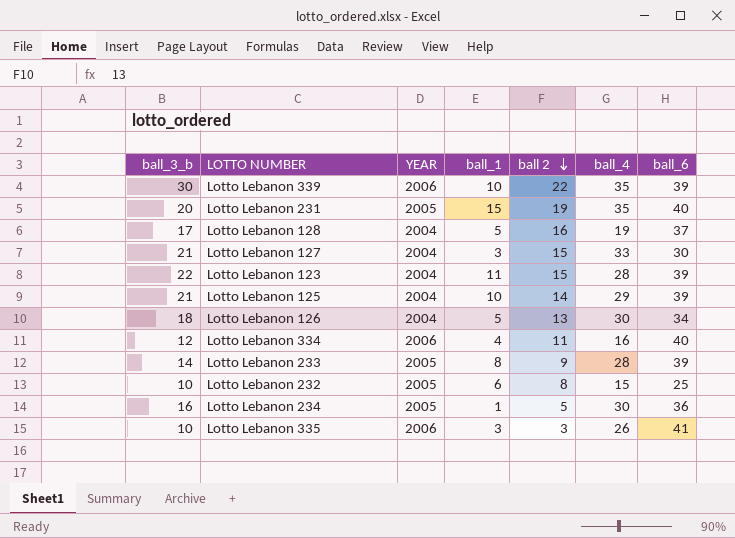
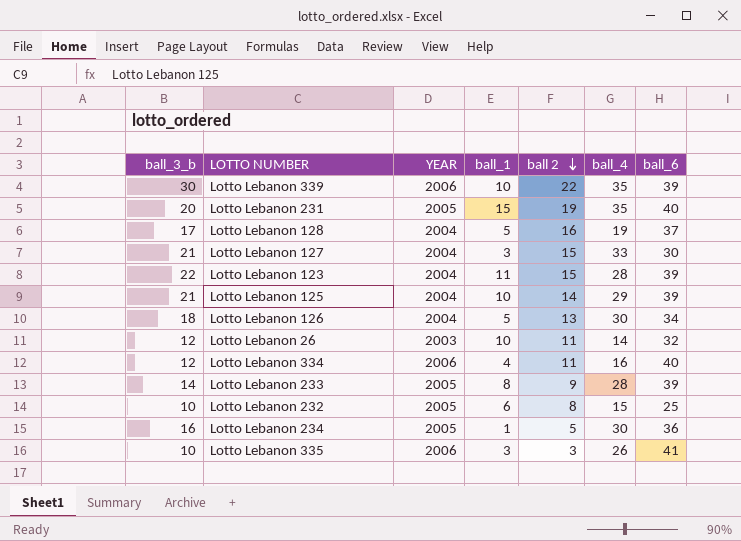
row Lotto Lebanon 26: none -> 12 | 2003 | 10 | 11 | 14 | 32

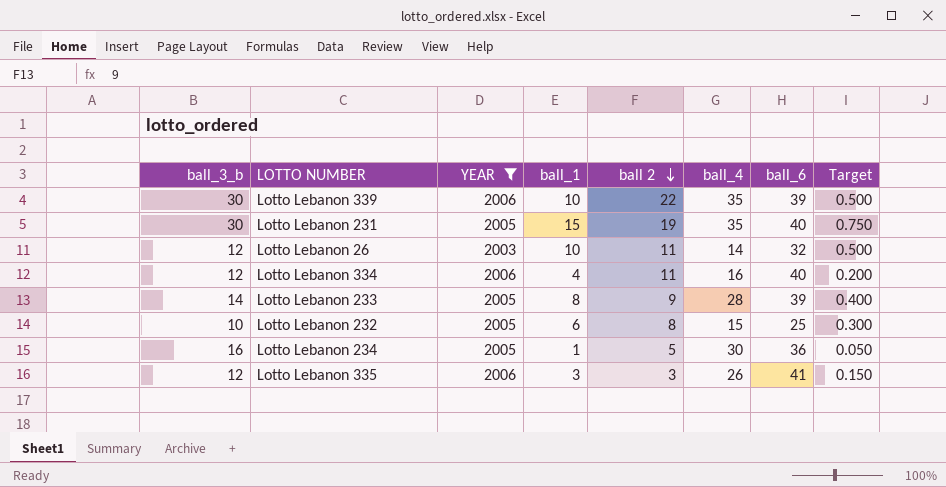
filter: none -> YEAR != 2004
column Target | formula: none -> [ball_1] * 0.05
Lotto Lebanon 231 | ball_3_b: 20 -> 30
Lotto Lebanon 335 | ball_3_b: 10 -> 12

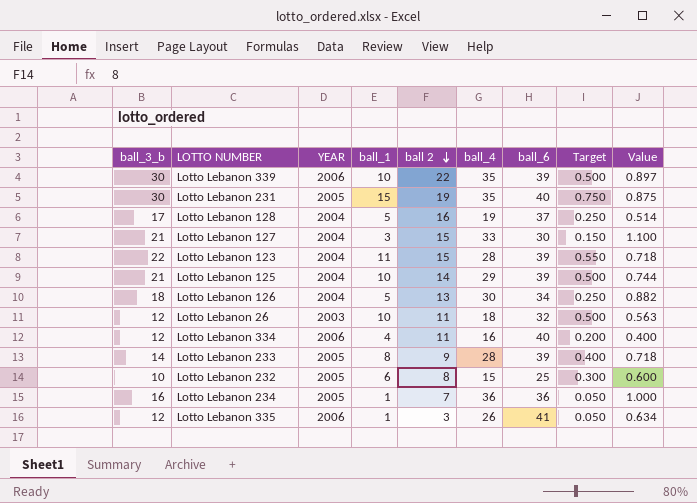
filter: YEAR != 2004 -> none
column Value | formula: none -> [ball_4] / [ball_6]
Lotto Lebanon 26 | ball_4: 14 -> 18
Lotto Lebanon 234 | ball 2: 5 -> 7
Lotto Lebanon 234 | ball_4: 30 -> 36
Lotto Lebanon 335 | ball_1: 3 -> 1
Lotto Lebanon 335 | Target: 0.150 -> 0.050

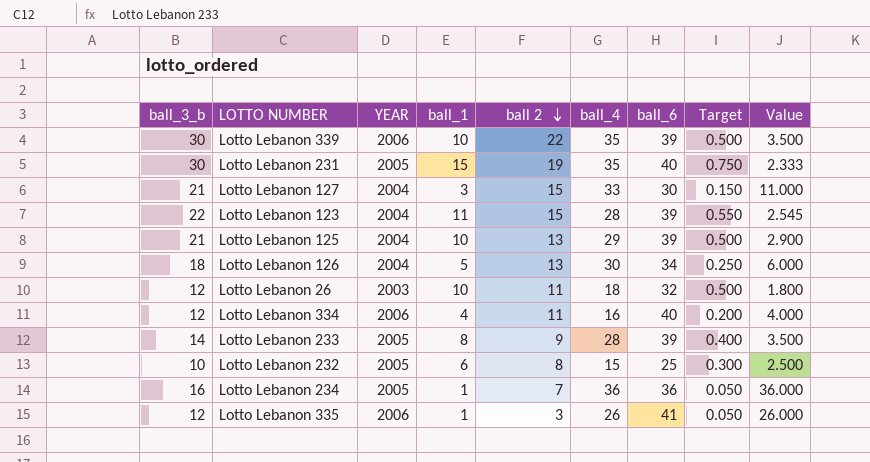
column Value | formula: [ball_4] / [ball_6] -> [ball_4] / [ball_1]
row Lotto Lebanon 128: 17 | 2004 | 5 | 16 | 19 | 37 | 0.250 | 0.514 -> none
Lotto Lebanon 125 | ball 2: 14 -> 13

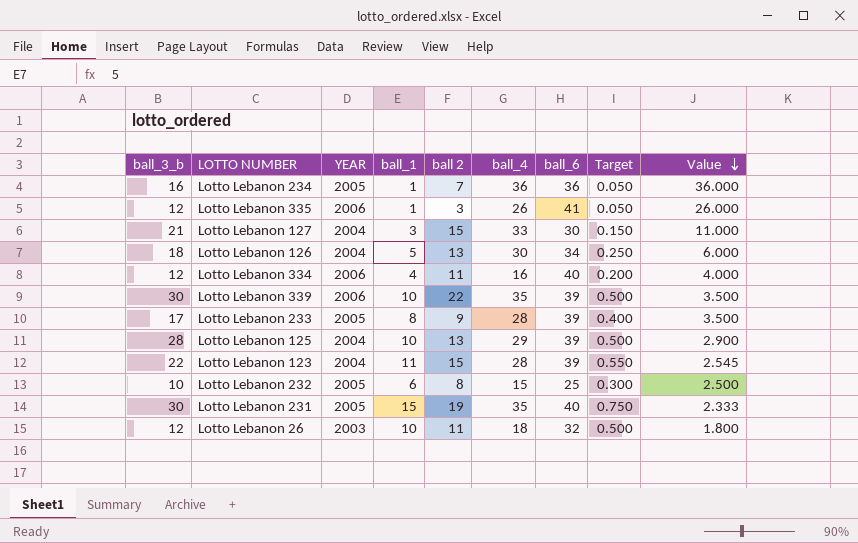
row order: ball 2 descending -> Value descending
Lotto Lebanon 233 | ball_3_b: 14 -> 17
Lotto Lebanon 125 | ball_3_b: 21 -> 28

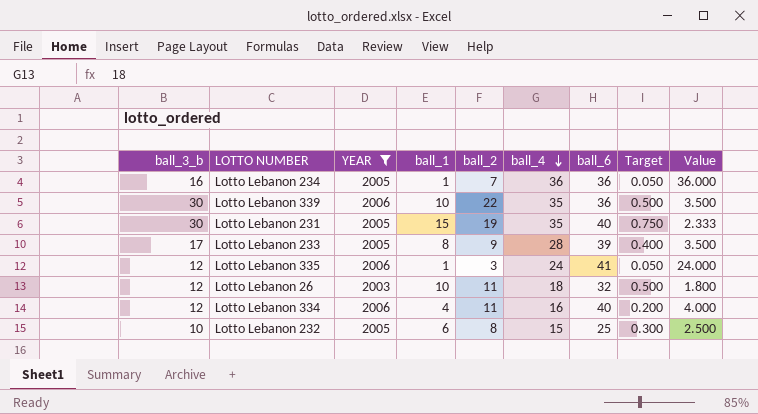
filter: none -> YEAR != 2004
row order: Value descending -> ball_4 descending
column name: ball 2 -> ball_2
Lotto Lebanon 339 | ball_6: 39 -> 36
Lotto Lebanon 335 | ball_4: 26 -> 24
Lotto Lebanon 335 | Value: 26.000 -> 24.000

